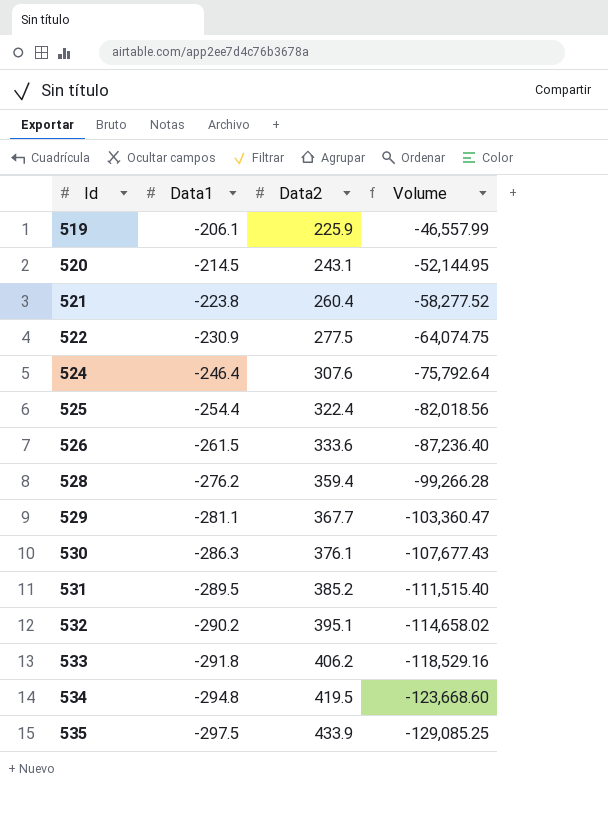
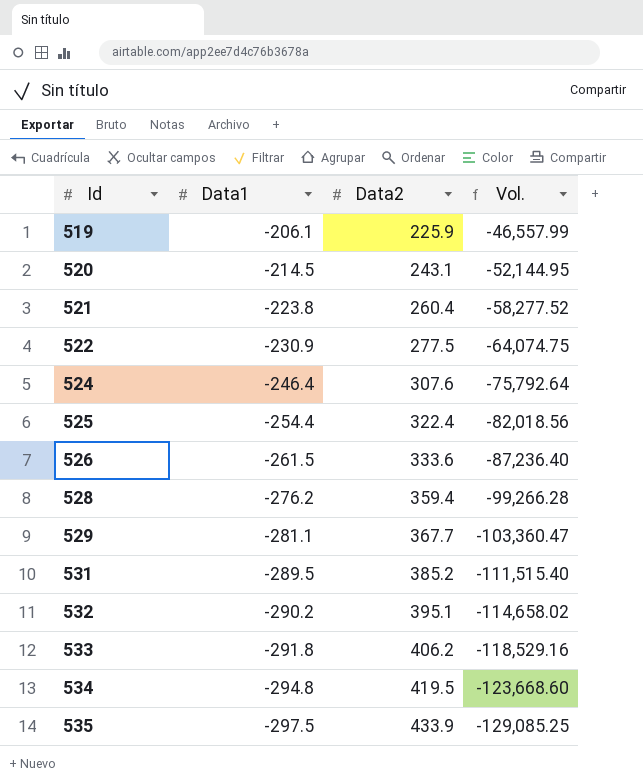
column name: Volume -> Vol.
row 530: -286.3 | 376.1 | -107,677.43 -> none

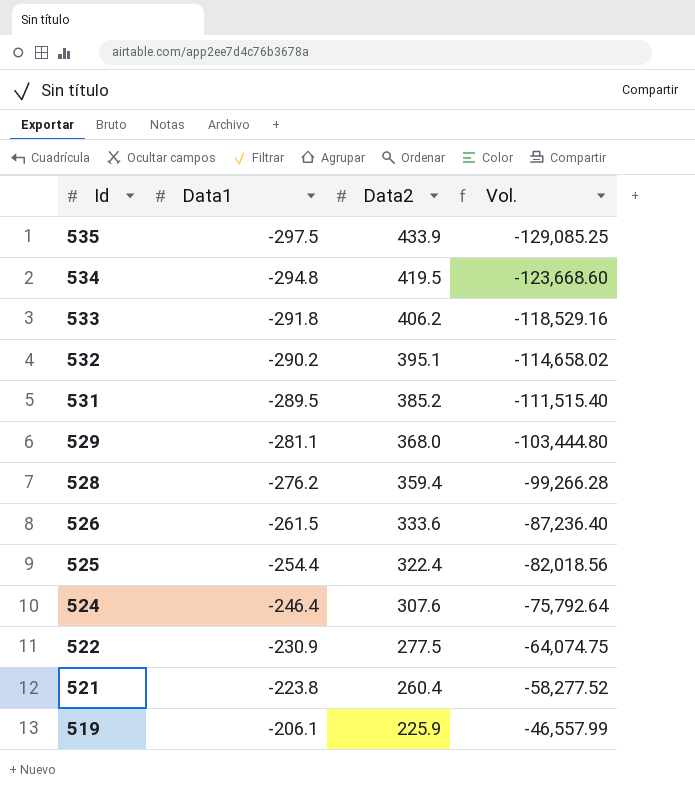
row order: Id ascending -> Id descending
row 520: -214.5 | 243.1 | -52,144.95 -> none
529 | Data2: 367.7 -> 368.0
529 | Vol.: -103,360.47 -> -103,444.80

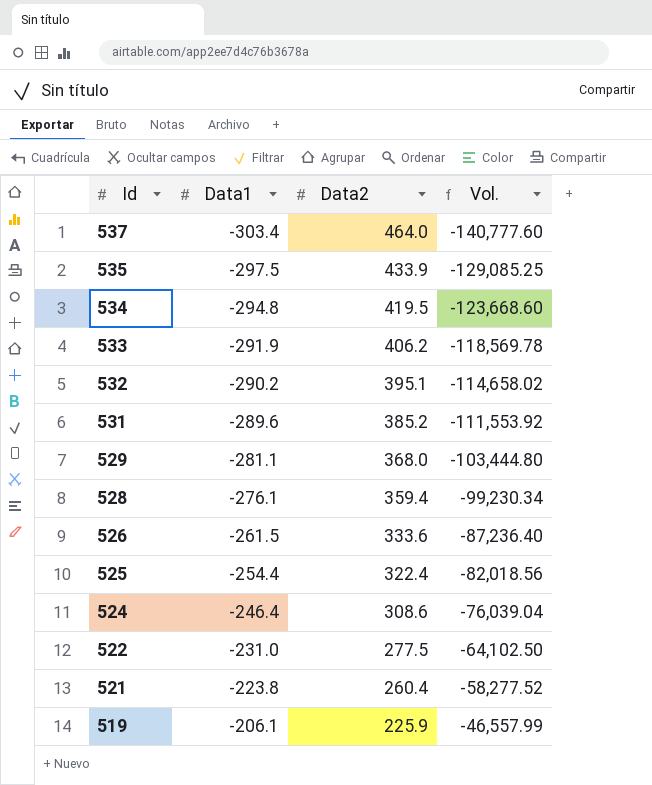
row 537: none -> -303.4 | 464.0 | -140,777.60
533 | Data1: -291.8 -> -291.9
533 | Vol.: -118,529.16 -> -118,569.78
531 | Data1: -289.5 -> -289.6
531 | Vol.: -111,515.40 -> -111,553.92
528 | Data1: -276.2 -> -276.1
528 | Vol.: -99,266.28 -> -99,230.34
524 | Data2: 307.6 -> 308.6
524 | Vol.: -75,792.64 -> -76,039.04
522 | Data1: -230.9 -> -231.0
522 | Vol.: -64,074.75 -> -64,102.50

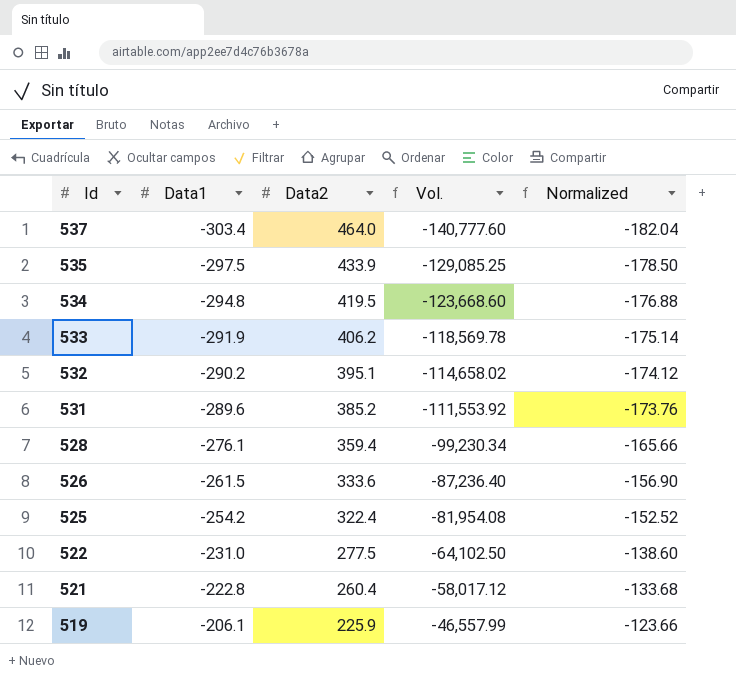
column Normalized | formula: none -> [Data1] * 0.6
row 529: -281.1 | 368.0 | -103,444.80 -> none
row 524: -246.4 | 308.6 | -76,039.04 -> none
525 | Data1: -254.4 -> -254.2
525 | Vol.: -82,018.56 -> -81,954.08
521 | Data1: -223.8 -> -222.8
521 | Vol.: -58,277.52 -> -58,017.12

